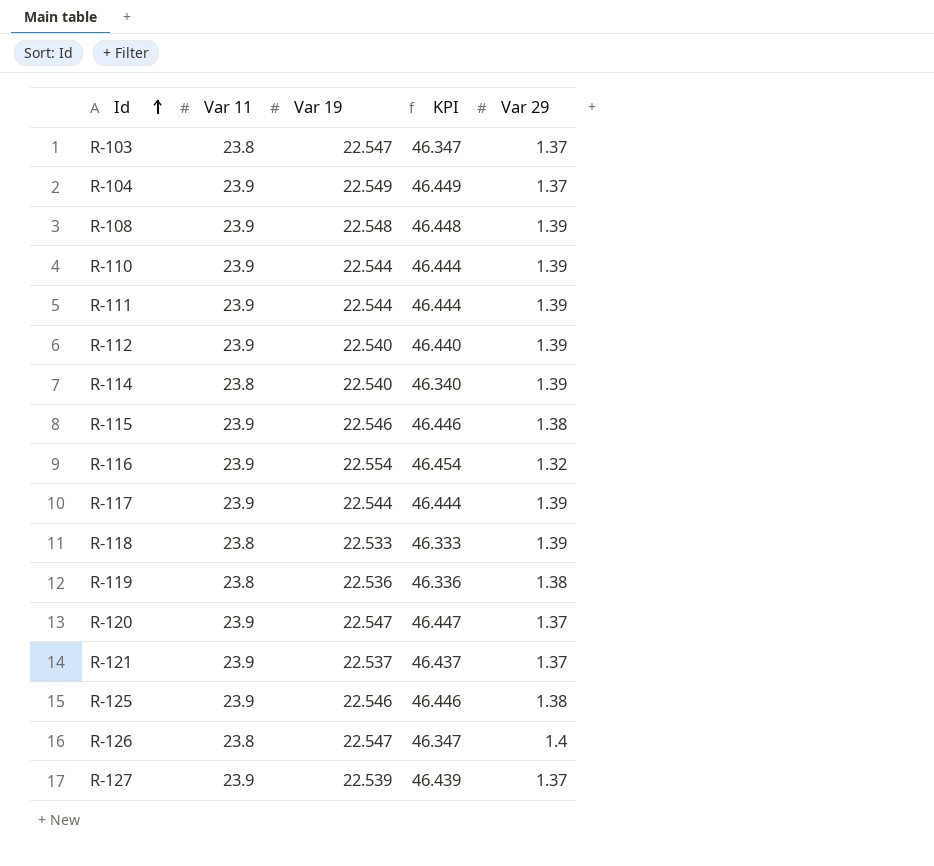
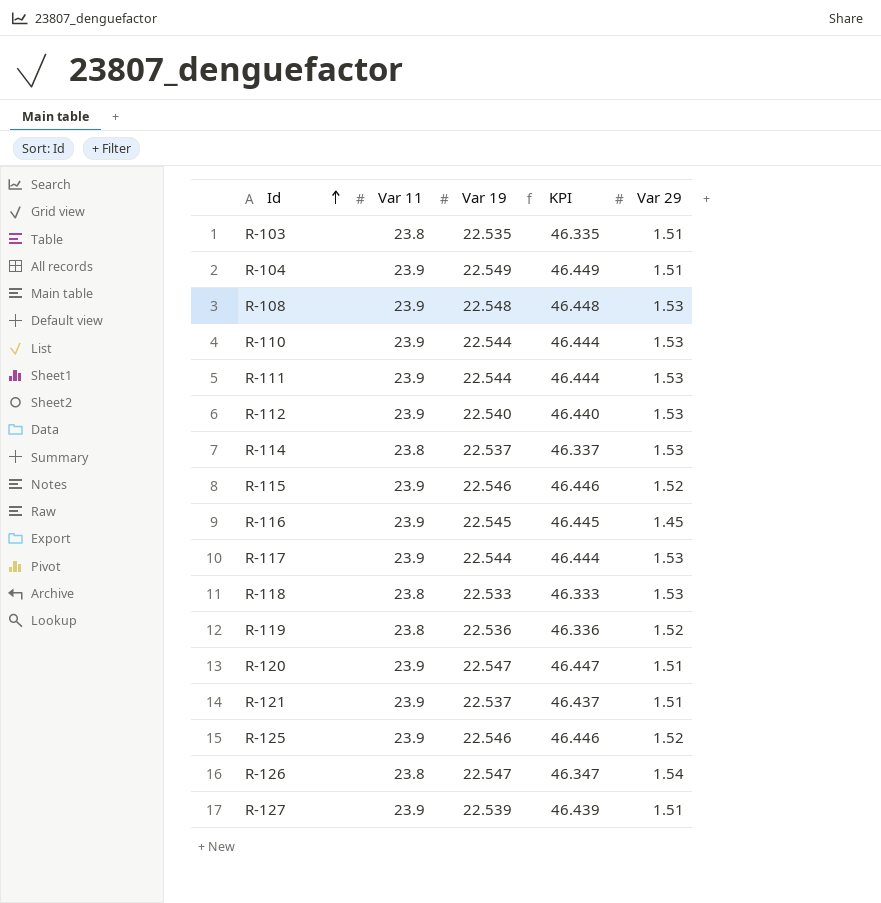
R-103 | Var 19: 22.547 -> 22.535
R-103 | KPI: 46.347 -> 46.335
R-103 | Var 29: 1.37 -> 1.51
R-104 | Var 29: 1.37 -> 1.51
R-108 | Var 29: 1.39 -> 1.53
R-110 | Var 29: 1.39 -> 1.53
R-111 | Var 29: 1.39 -> 1.53
R-112 | Var 29: 1.39 -> 1.53
R-114 | Var 19: 22.540 -> 22.537
R-114 | KPI: 46.340 -> 46.337
R-114 | Var 29: 1.39 -> 1.53
R-115 | Var 29: 1.38 -> 1.52
R-116 | Var 19: 22.554 -> 22.545
R-116 | KPI: 46.454 -> 46.445
R-116 | Var 29: 1.32 -> 1.45
R-117 | Var 29: 1.39 -> 1.53
R-118 | Var 29: 1.39 -> 1.53
R-119 | Var 29: 1.38 -> 1.52
R-120 | Var 29: 1.37 -> 1.51
R-121 | Var 29: 1.37 -> 1.51
R-125 | Var 29: 1.38 -> 1.52
R-126 | Var 29: 1.4 -> 1.54
R-127 | Var 29: 1.37 -> 1.51

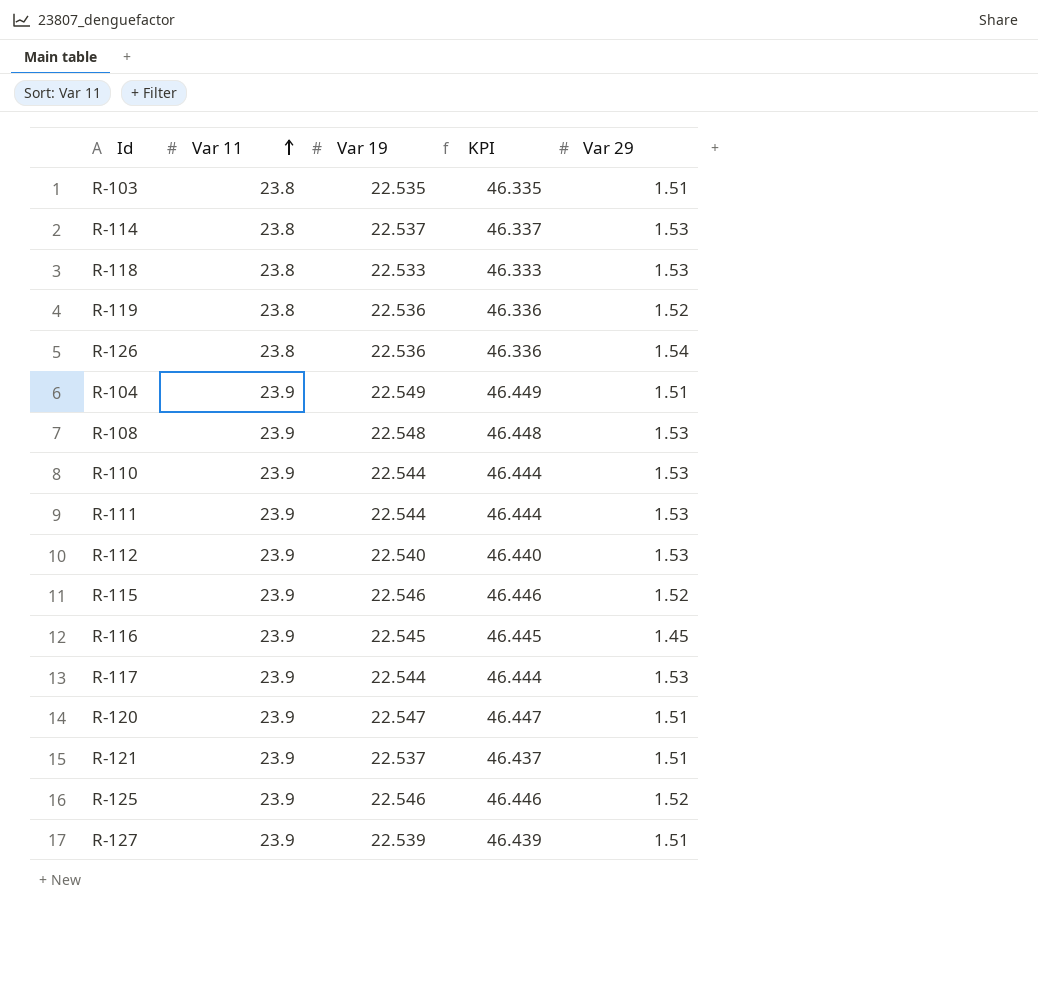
row order: Id ascending -> Var 11 ascending
R-126 | Var 19: 22.547 -> 22.536
R-126 | KPI: 46.347 -> 46.336

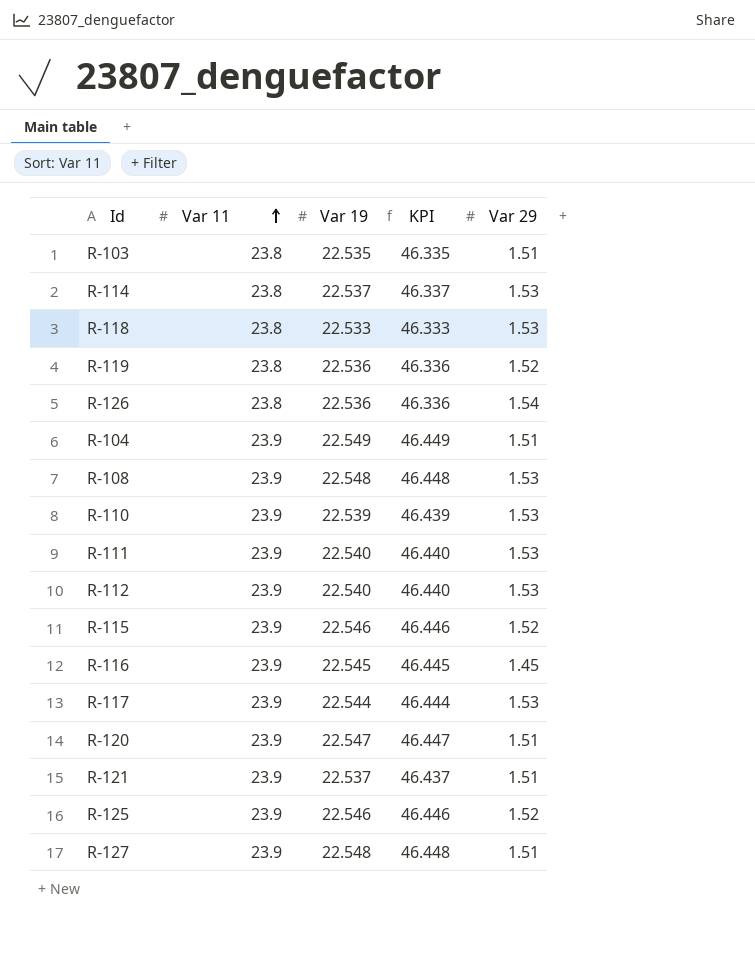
R-110 | Var 19: 22.544 -> 22.539
R-110 | KPI: 46.444 -> 46.439
R-111 | Var 19: 22.544 -> 22.540
R-111 | KPI: 46.444 -> 46.440
R-127 | Var 19: 22.539 -> 22.548
R-127 | KPI: 46.439 -> 46.448

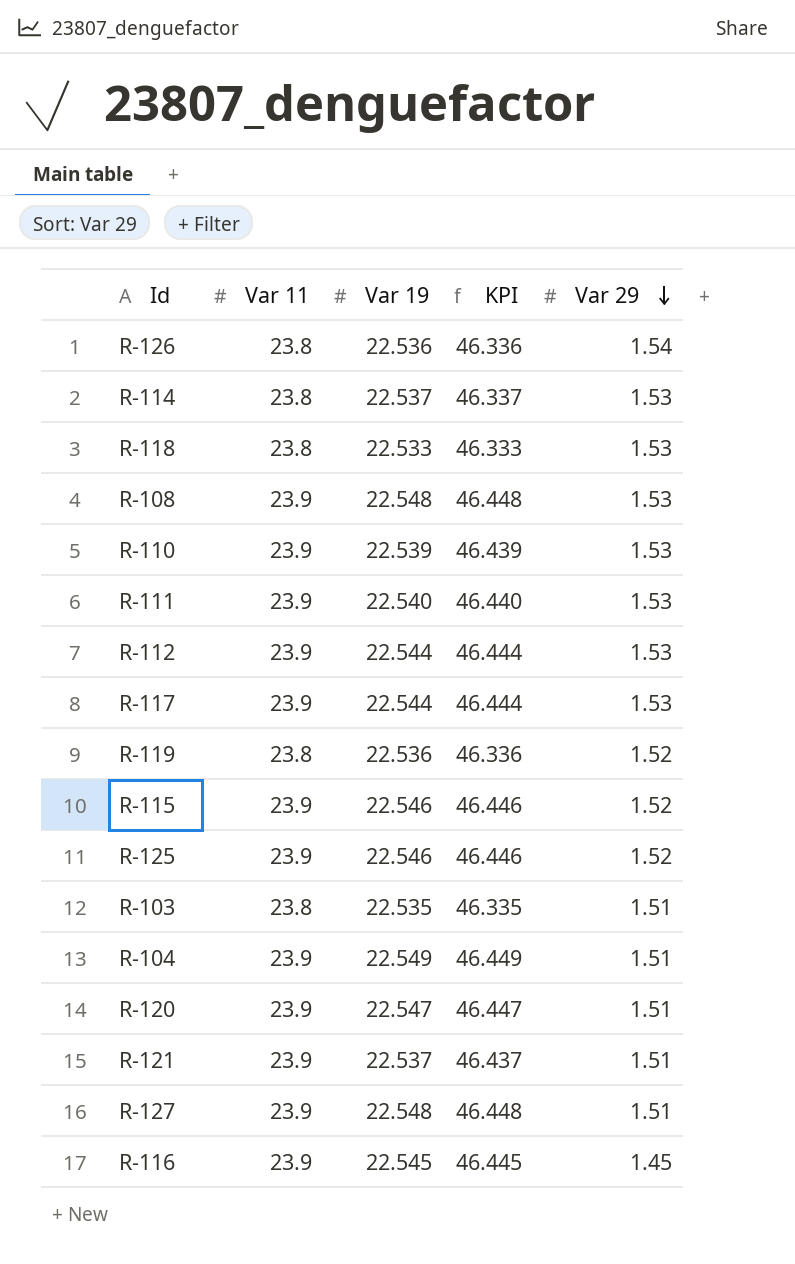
row order: Var 11 ascending -> Var 29 descending
R-112 | Var 19: 22.540 -> 22.544
R-112 | KPI: 46.440 -> 46.444

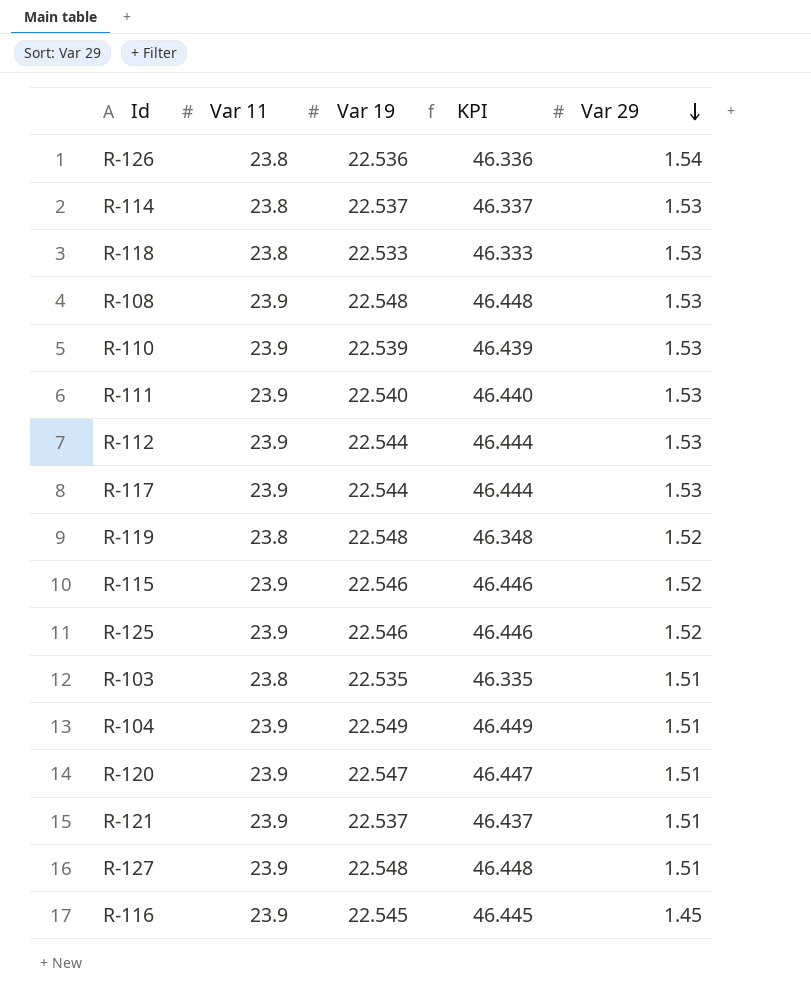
R-119 | Var 19: 22.536 -> 22.548
R-119 | KPI: 46.336 -> 46.348

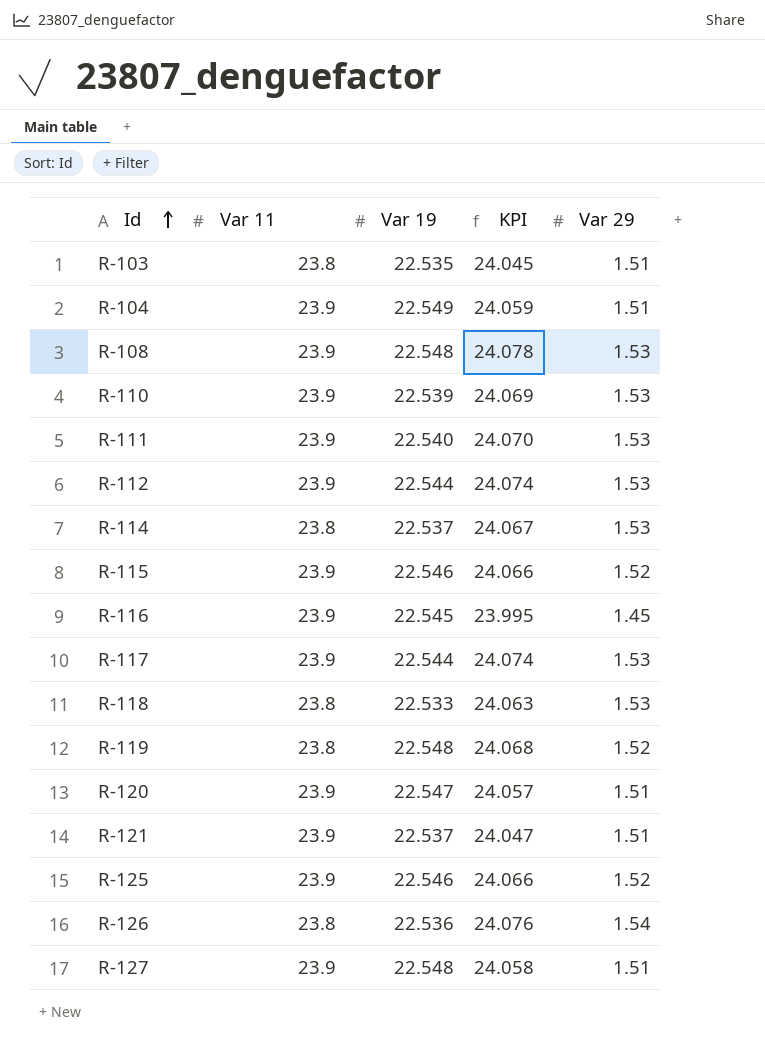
row order: Var 29 descending -> Id ascending
column KPI | formula: [Var 11] + [Var 19] -> [Var 19] + [Var 29]

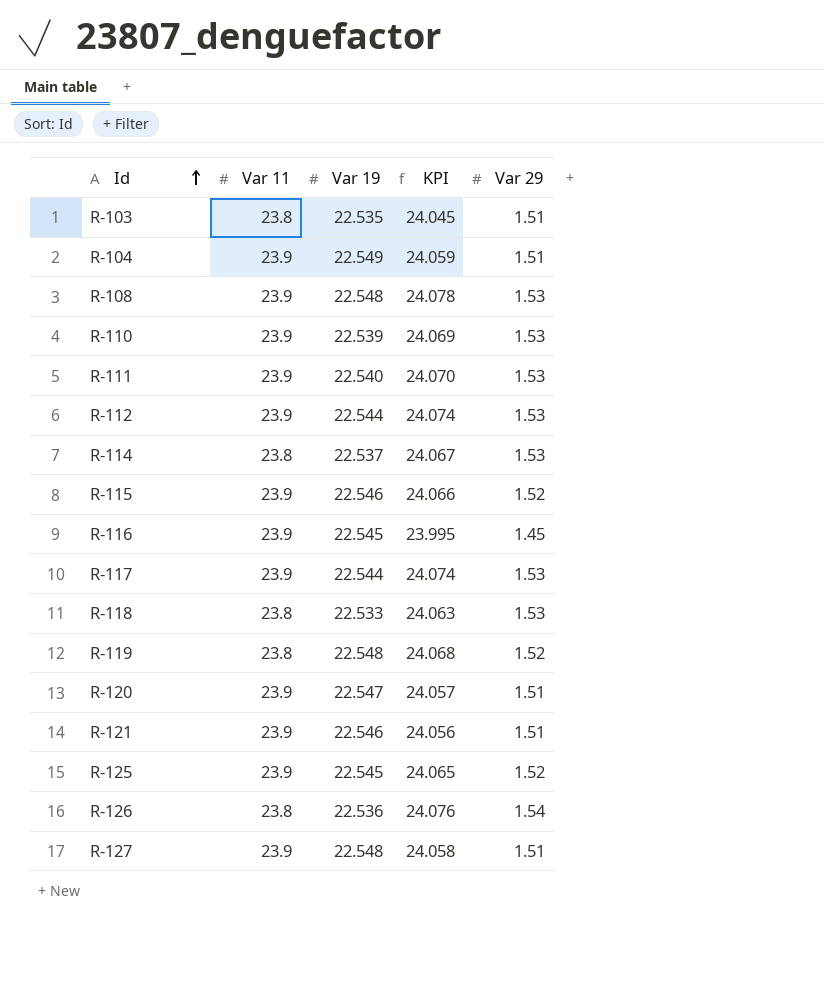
R-121 | Var 19: 22.537 -> 22.546
R-121 | KPI: 24.047 -> 24.056
R-125 | Var 19: 22.546 -> 22.545
R-125 | KPI: 24.066 -> 24.065

